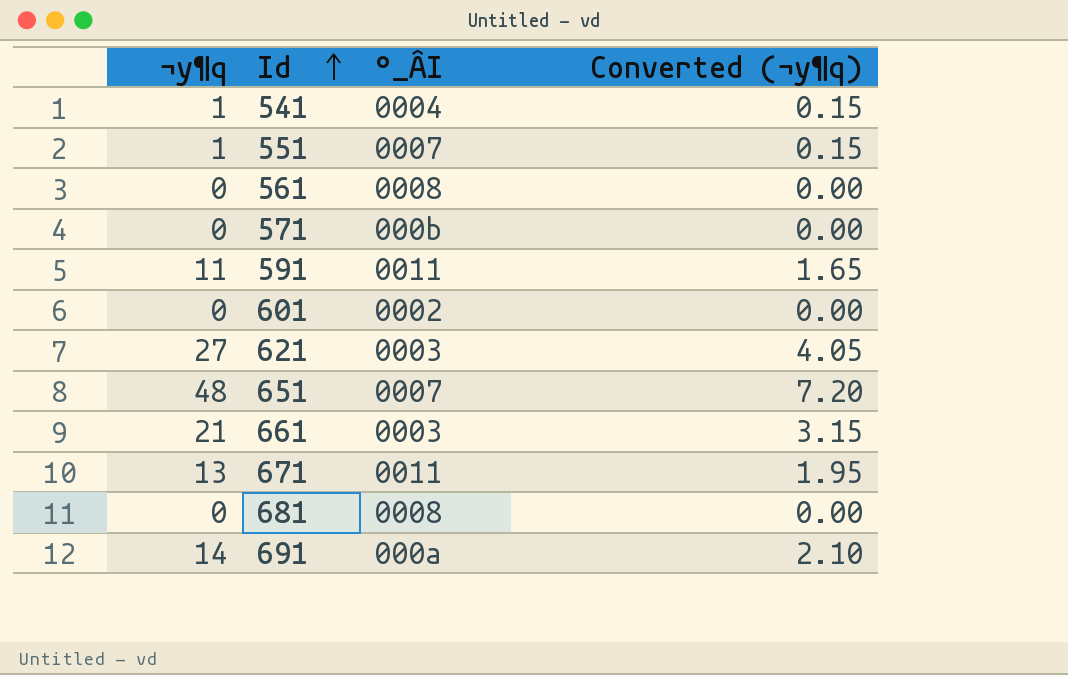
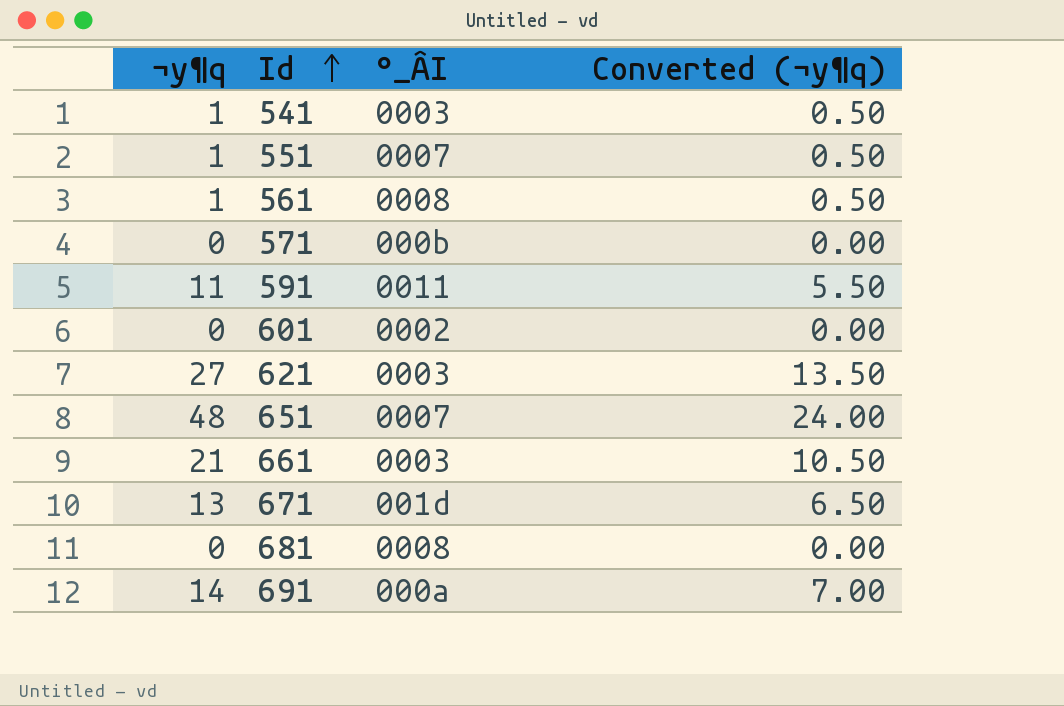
column Converted (¬y¶q) | formula: [¬y¶q] * 0.15 -> [¬y¶q] * 0.5
541 | °_ÂI: 0004 -> 0003
561 | ¬y¶q: 0 -> 1
671 | °_ÂI: 0011 -> 001d

